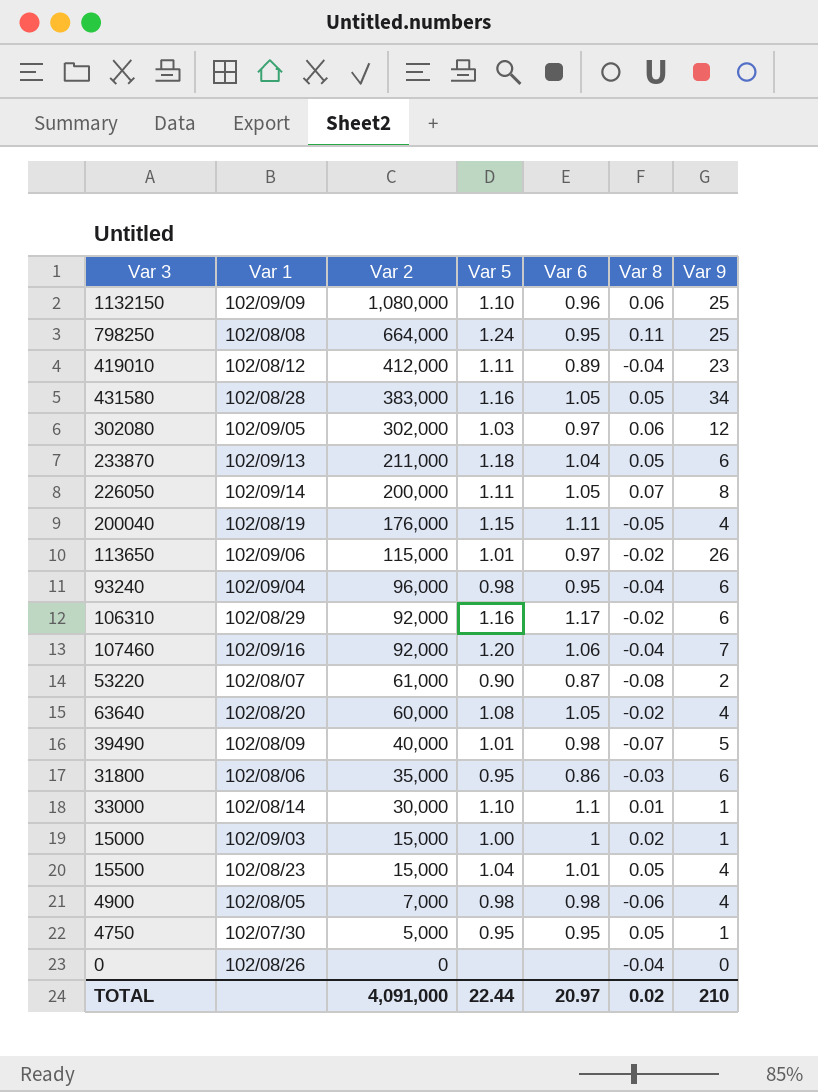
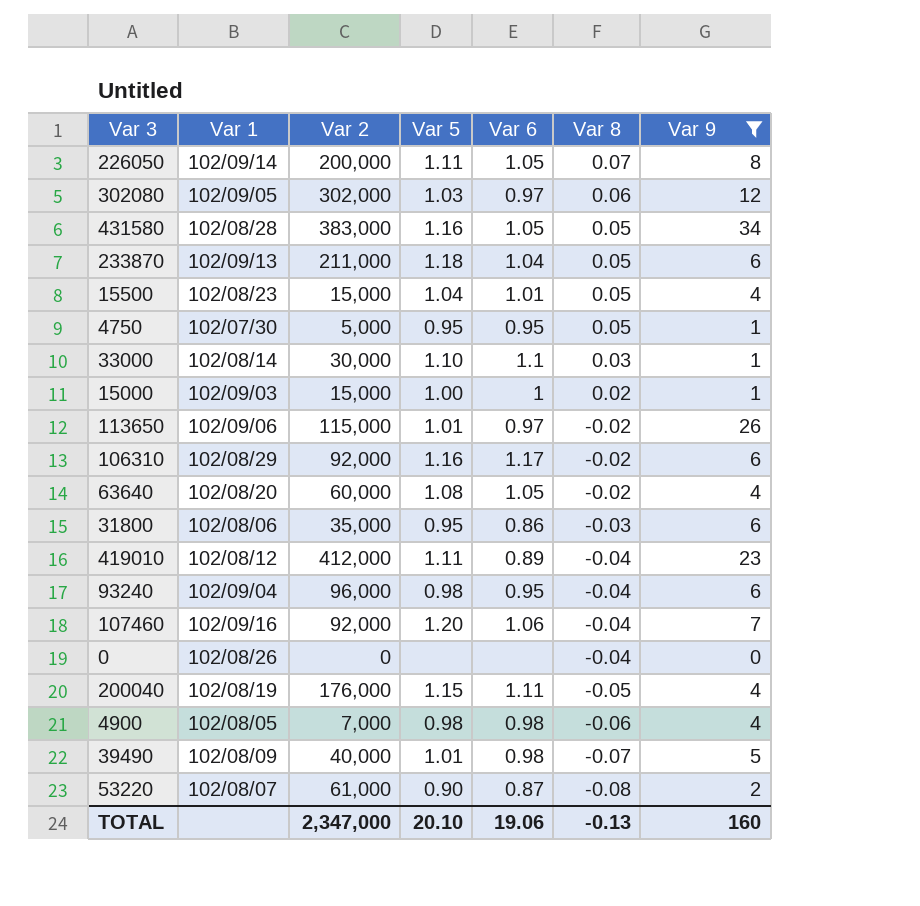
filter: none -> Var 9 != 25
row order: Var 2 descending -> Var 8 descending
33000 | Var 8: 0.01 -> 0.03
TOTAL | Var 2: 4,091,000 -> 2,347,000
TOTAL | Var 5: 22.44 -> 20.10
TOTAL | Var 6: 20.97 -> 19.06
TOTAL | Var 8: 0.02 -> -0.13
TOTAL | Var 9: 210 -> 160

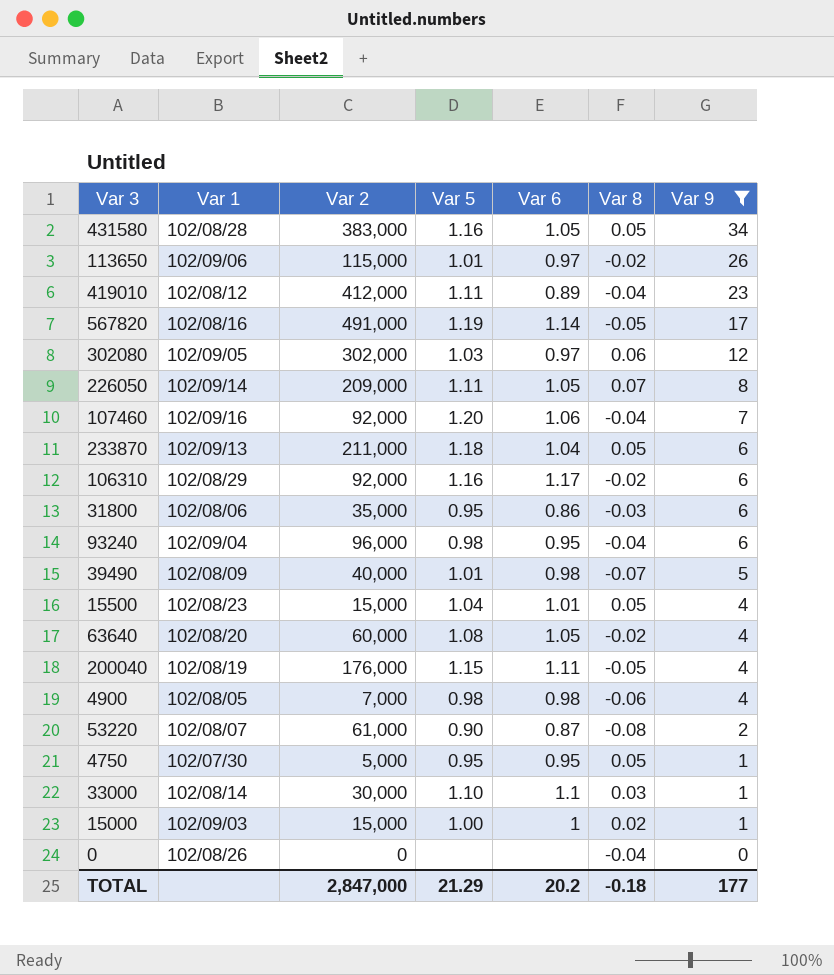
row order: Var 8 descending -> Var 9 descending
row 567820: none -> 102/08/16 | 491,000 | 1.19 | 1.14 | -0.05 | 17
226050 | Var 2: 200,000 -> 209,000
TOTAL | Var 2: 2,347,000 -> 2,847,000
TOTAL | Var 5: 20.10 -> 21.29
TOTAL | Var 6: 19.06 -> 20.2
TOTAL | Var 8: -0.13 -> -0.18
TOTAL | Var 9: 160 -> 177

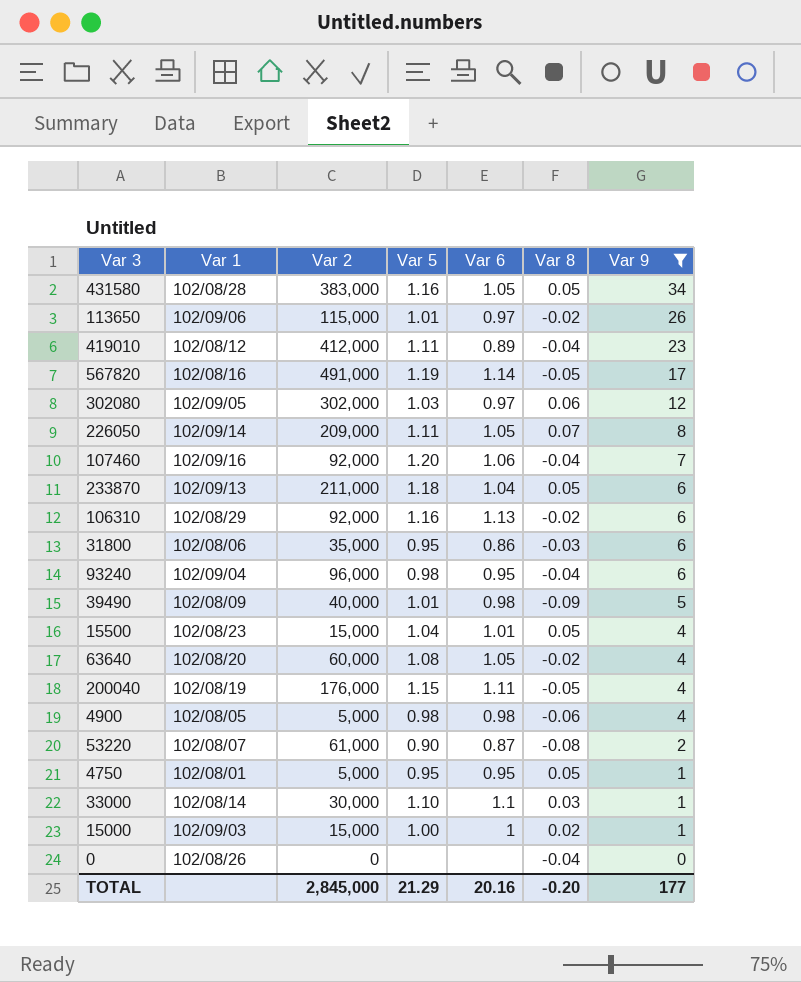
106310 | Var 6: 1.17 -> 1.13
39490 | Var 8: -0.07 -> -0.09
4900 | Var 2: 7,000 -> 5,000
4750 | Var 1: 102/07/30 -> 102/08/01
TOTAL | Var 2: 2,847,000 -> 2,845,000
TOTAL | Var 6: 20.2 -> 20.16
TOTAL | Var 8: -0.18 -> -0.20

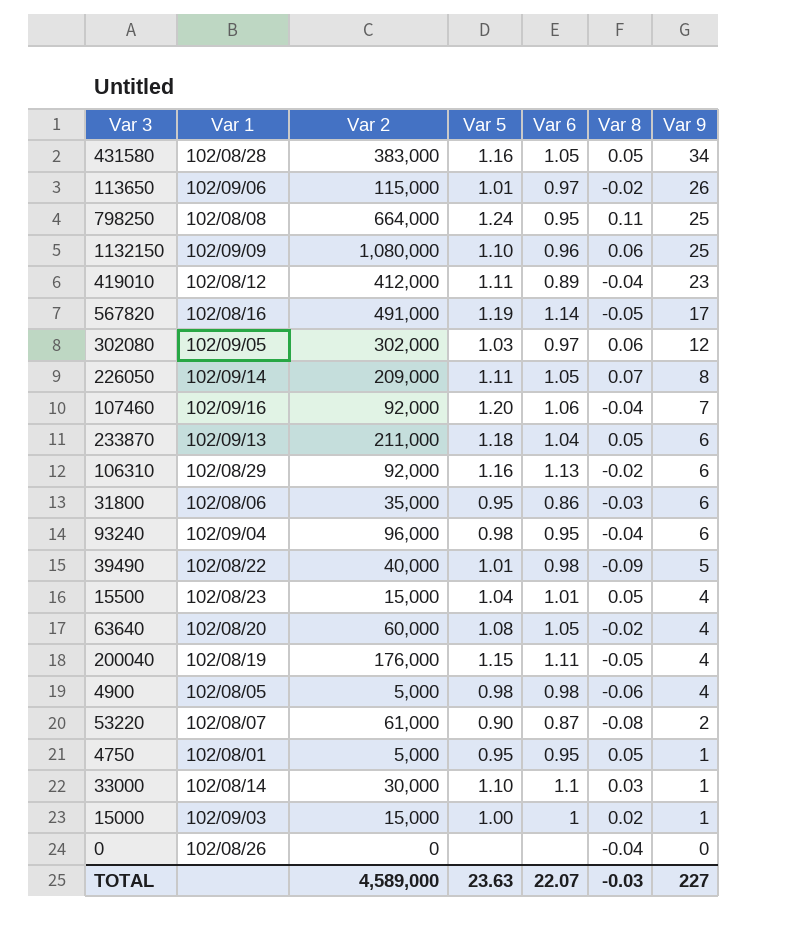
filter: Var 9 != 25 -> none
39490 | Var 1: 102/08/09 -> 102/08/22
TOTAL | Var 2: 2,845,000 -> 4,589,000
TOTAL | Var 5: 21.29 -> 23.63
TOTAL | Var 6: 20.16 -> 22.07
TOTAL | Var 8: -0.20 -> -0.03
TOTAL | Var 9: 177 -> 227

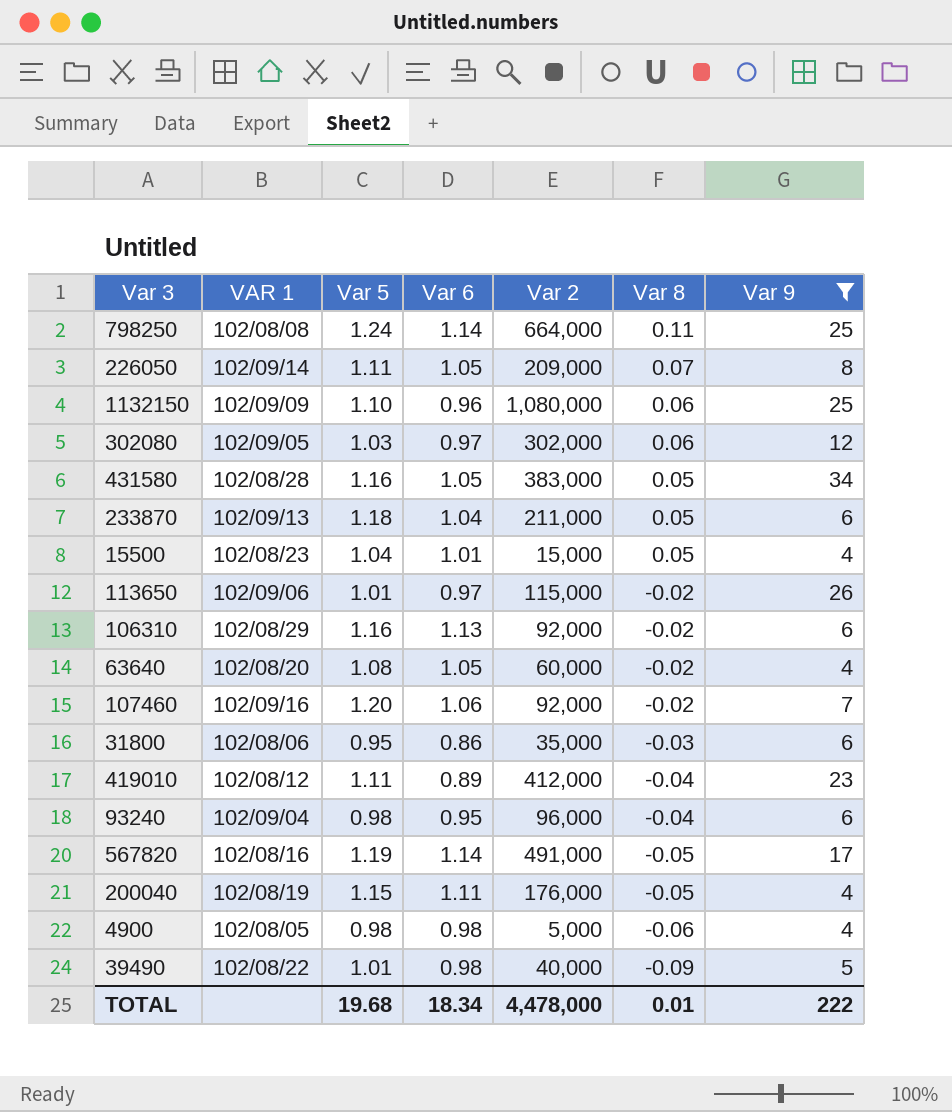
filter: none -> Var 9 >= 4
row order: Var 9 descending -> Var 8 descending
column name: Var 1 -> VAR 1
column Var 2 | position: 3 -> 5
798250 | Var 6: 0.95 -> 1.14
107460 | Var 8: -0.04 -> -0.02
TOTAL | Var 5: 23.63 -> 19.68
TOTAL | Var 6: 22.07 -> 18.34
TOTAL | Var 2: 4,589,000 -> 4,478,000
TOTAL | Var 8: -0.03 -> 0.01
TOTAL | Var 9: 227 -> 222

